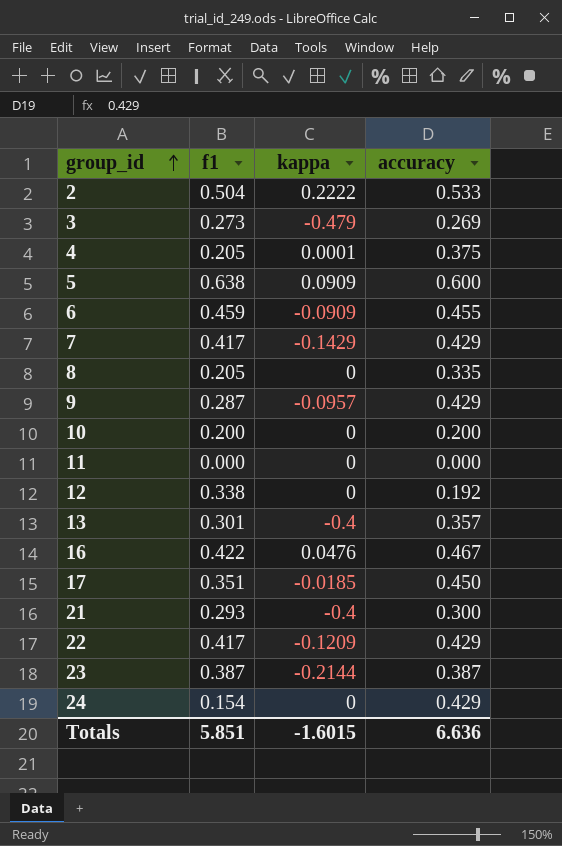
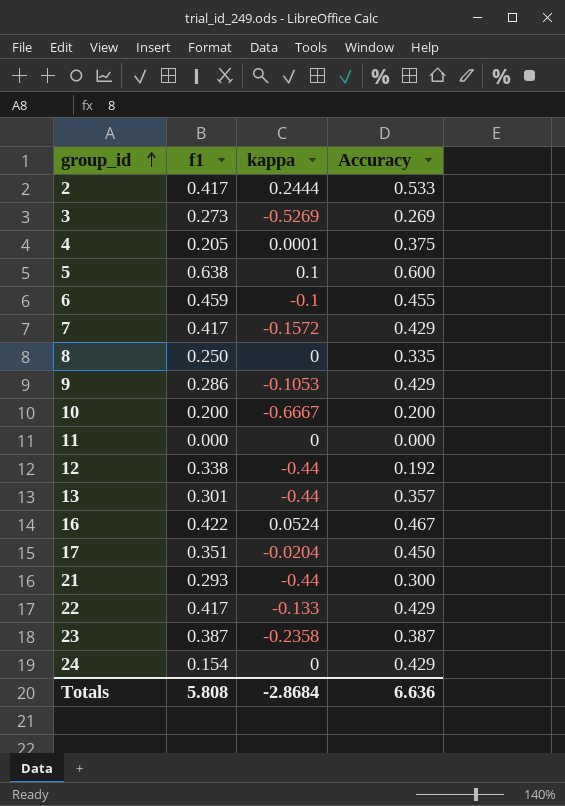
column name: accuracy -> Accuracy
2 | f1: 0.504 -> 0.417
2 | kappa: 0.2222 -> 0.2444
3 | kappa: -0.479 -> -0.5269
5 | kappa: 0.0909 -> 0.1
6 | kappa: -0.0909 -> -0.1
7 | kappa: -0.1429 -> -0.1572
8 | f1: 0.205 -> 0.250
9 | f1: 0.287 -> 0.286
9 | kappa: -0.0957 -> -0.1053
10 | kappa: 0 -> -0.6667
12 | kappa: 0 -> -0.44
13 | kappa: -0.4 -> -0.44
16 | kappa: 0.0476 -> 0.0524
17 | kappa: -0.0185 -> -0.0204
21 | kappa: -0.4 -> -0.44
22 | kappa: -0.1209 -> -0.133
23 | kappa: -0.2144 -> -0.2358
Totals | f1: 5.851 -> 5.808
Totals | kappa: -1.6015 -> -2.8684

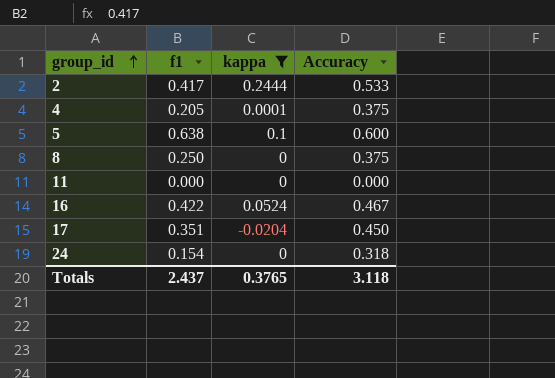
filter: none -> kappa >= -0.0204
8 | Accuracy: 0.335 -> 0.375
24 | Accuracy: 0.429 -> 0.318
Totals | f1: 5.808 -> 2.437
Totals | kappa: -2.8684 -> 0.3765
Totals | Accuracy: 6.636 -> 3.118

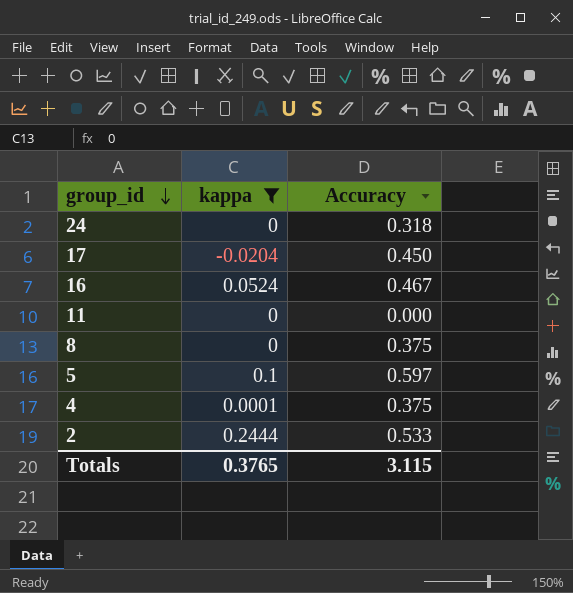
row order: group_id ascending -> group_id descending
column f1 | position: 2 -> none
5 | Accuracy: 0.600 -> 0.597
Totals | Accuracy: 3.118 -> 3.115

